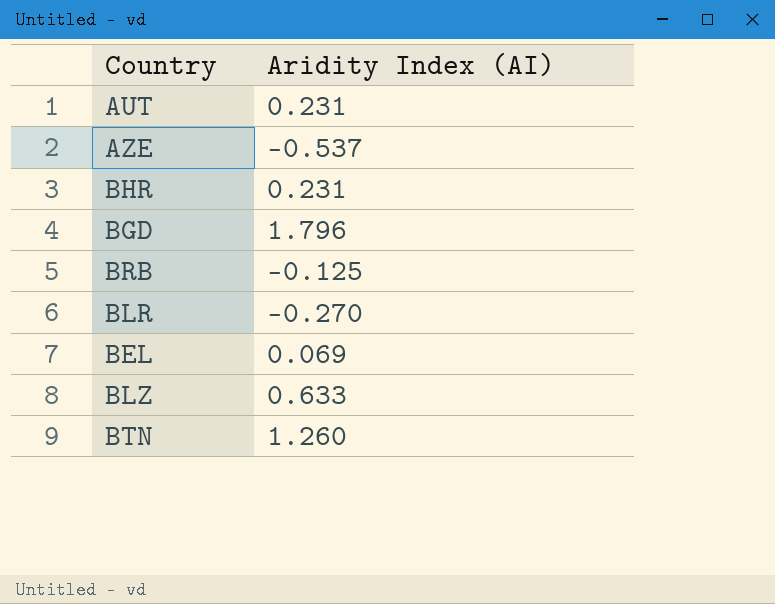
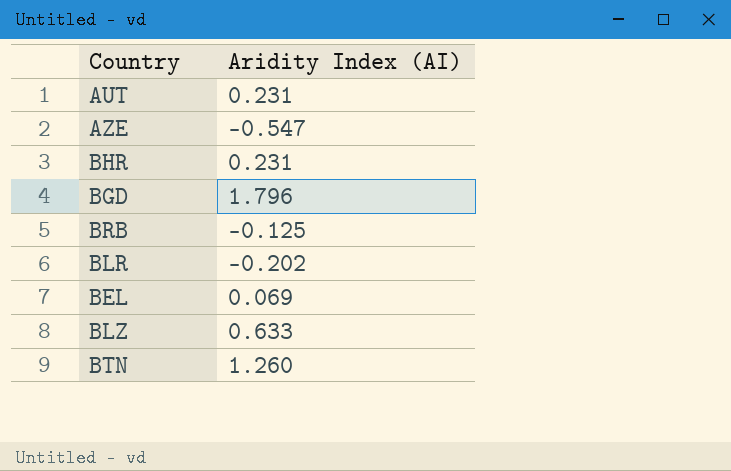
AZE | Aridity Index (AI): -0.537 -> -0.547
BLR | Aridity Index (AI): -0.270 -> -0.202

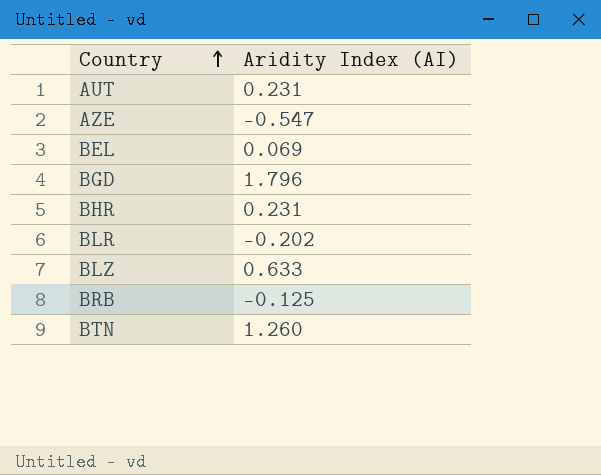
row order: none -> Country ascending

